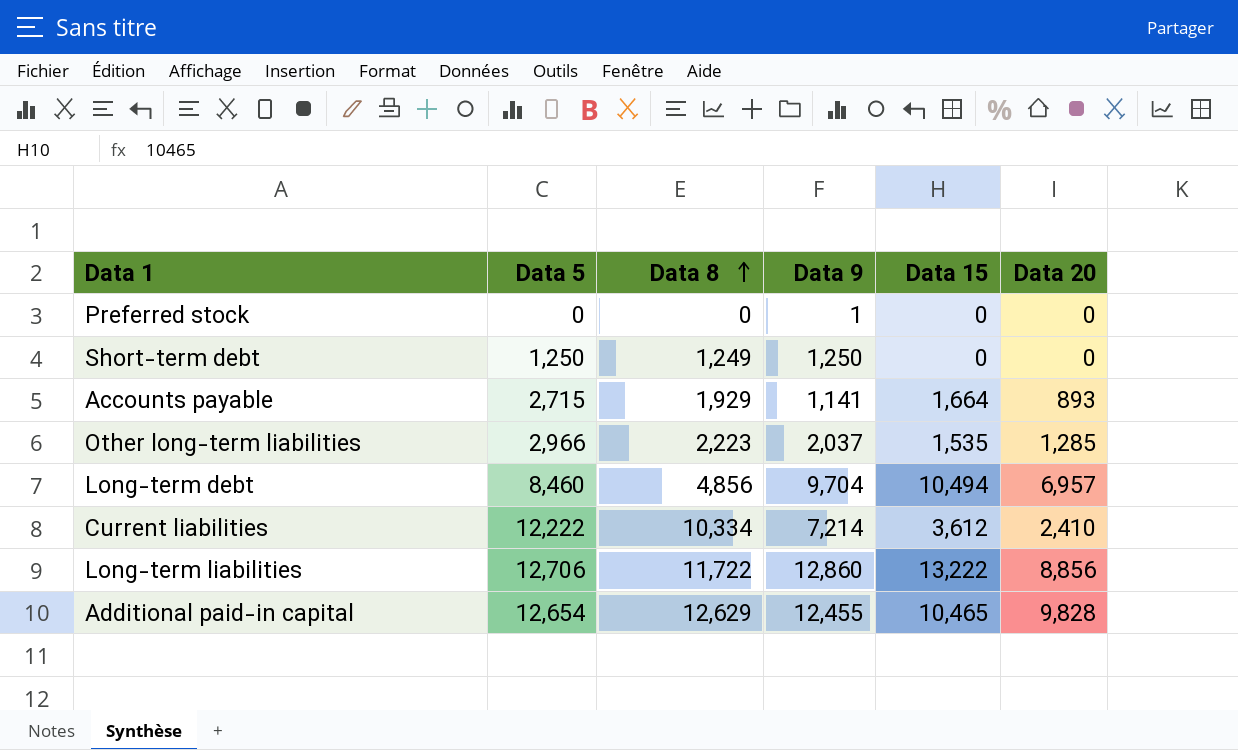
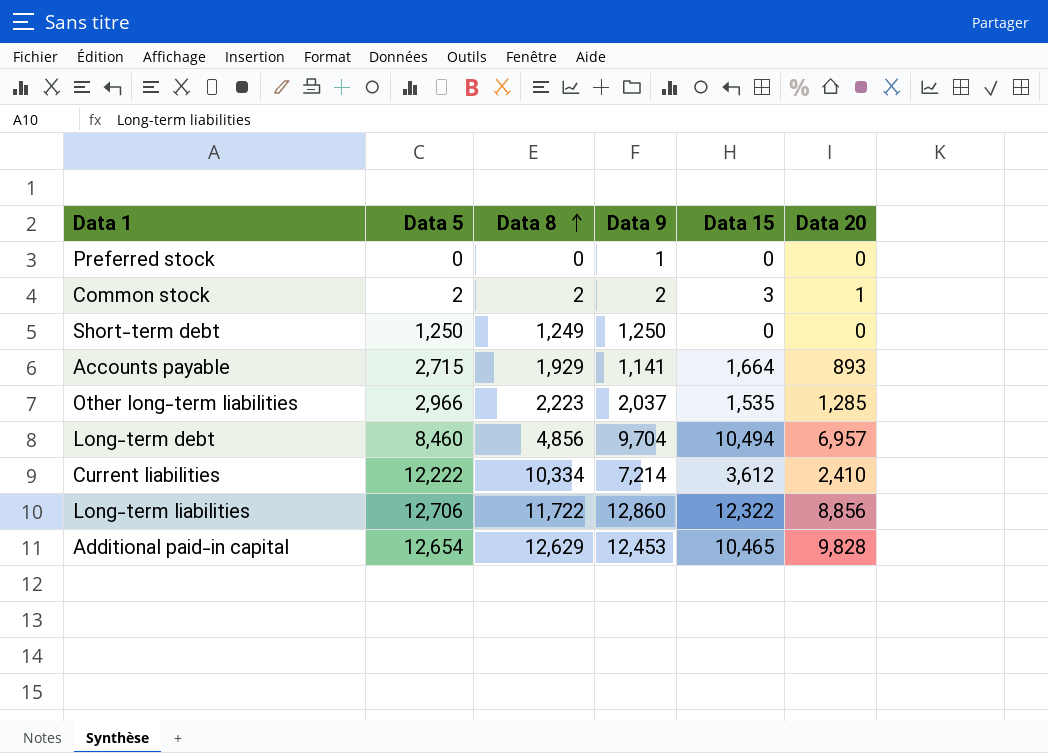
row Common stock: none -> 2 | 2 | 2 | 3 | 1
Long-term liabilities | Data 15: 13,222 -> 12,322
Additional paid-in capital | Data 9: 12,455 -> 12,453

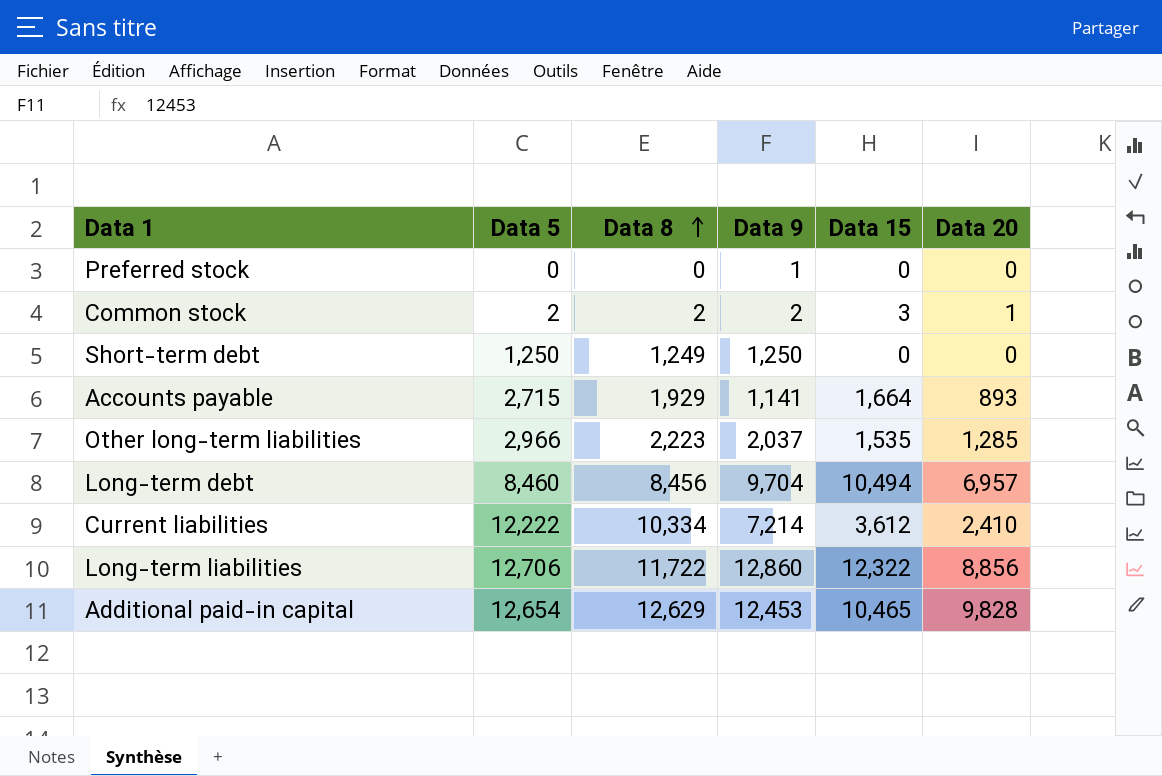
Long-term debt | Data 8: 4,856 -> 8,456

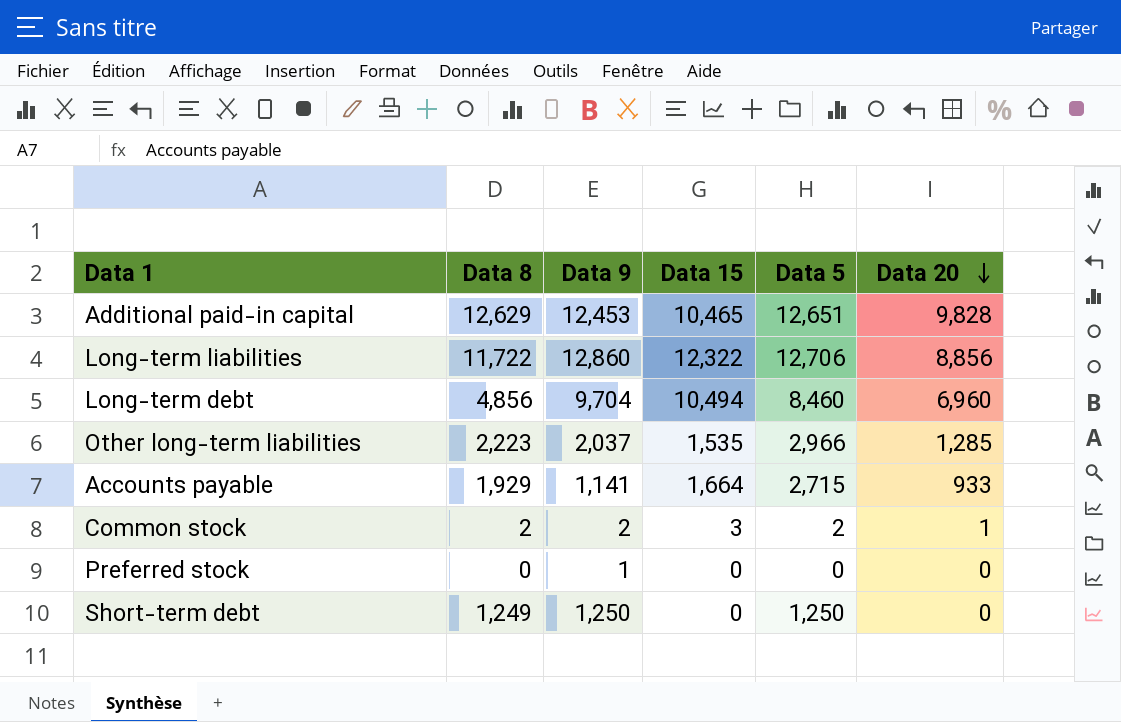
row order: Data 8 ascending -> Data 20 descending
column Data 5 | position: 2 -> 5
row Current liabilities: 12,222 | 10,334 | 7,214 | 3,612 | 2,410 -> none
Additional paid-in capital | Data 5: 12,654 -> 12,651
Long-term debt | Data 8: 8,456 -> 4,856
Long-term debt | Data 20: 6,957 -> 6,960
Accounts payable | Data 20: 893 -> 933

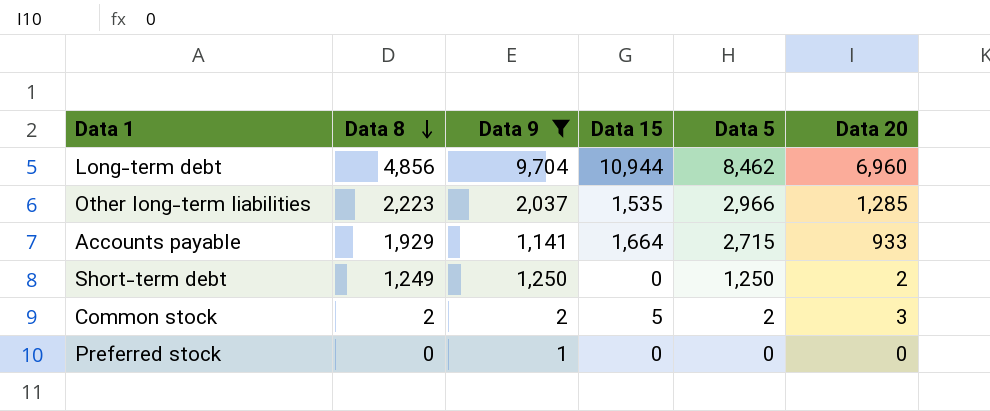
filter: none -> Data 9 <= 9,704
row order: Data 20 descending -> Data 8 descending
Long-term debt | Data 15: 10,494 -> 10,944
Long-term debt | Data 5: 8,460 -> 8,462
Short-term debt | Data 20: 0 -> 2
Common stock | Data 15: 3 -> 5
Common stock | Data 20: 1 -> 3

